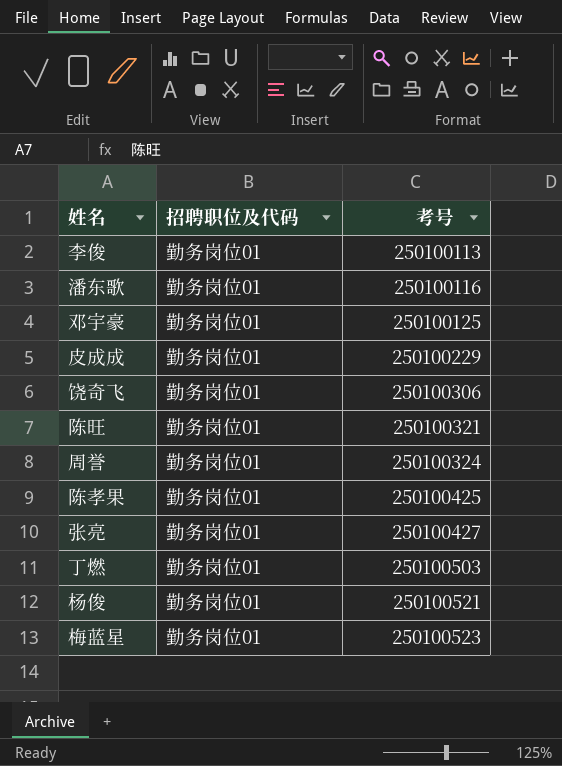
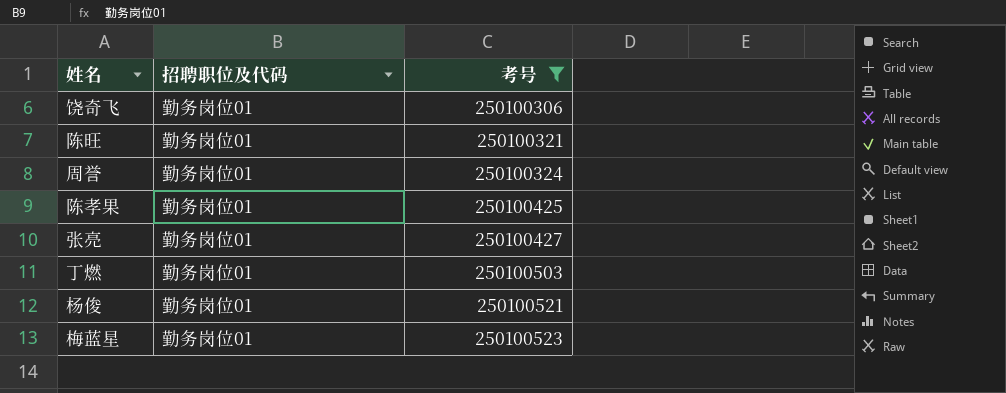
filter: none -> 考号 >= 250100306

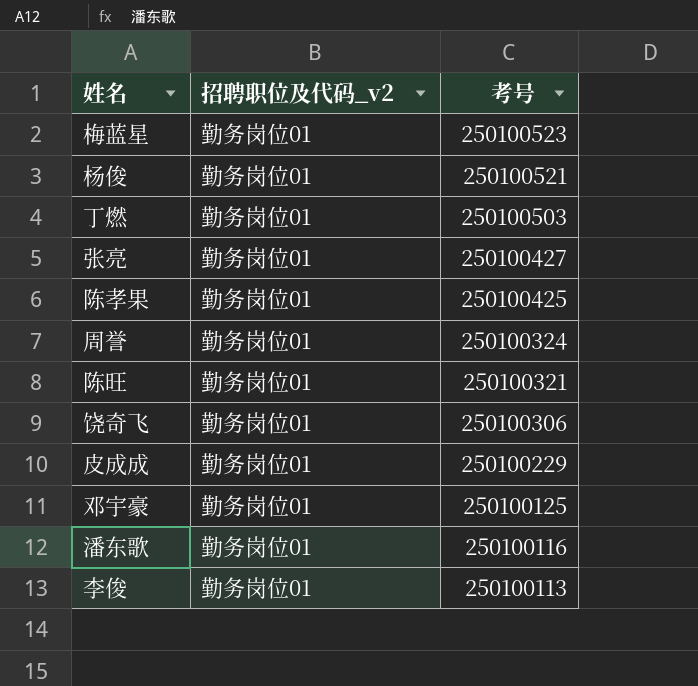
filter: 考号 >= 250100306 -> none
row order: 考号 ascending -> 考号 descending
column name: 招聘职位及代码 -> 招聘职位及代码_v2

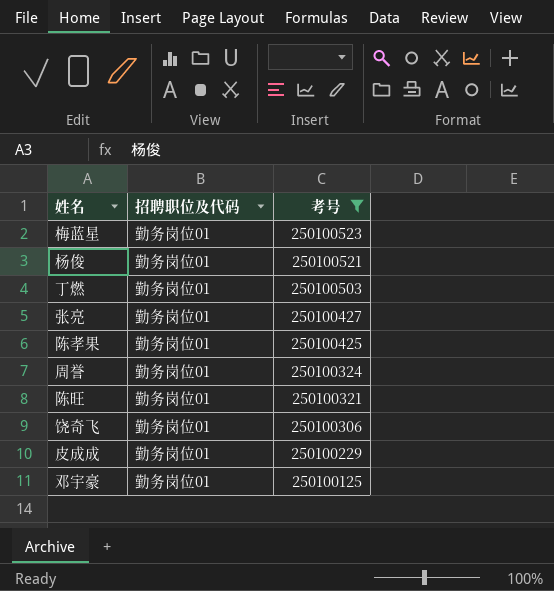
filter: none -> 考号 >= 250100125
column name: 招聘职位及代码_v2 -> 招聘职位及代码

